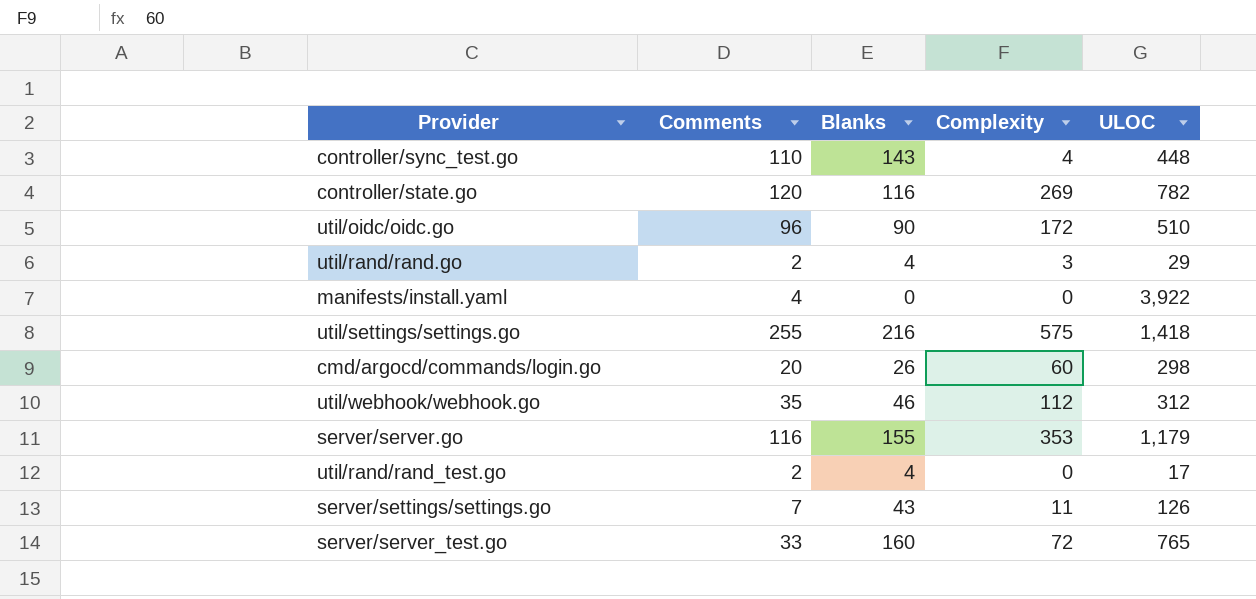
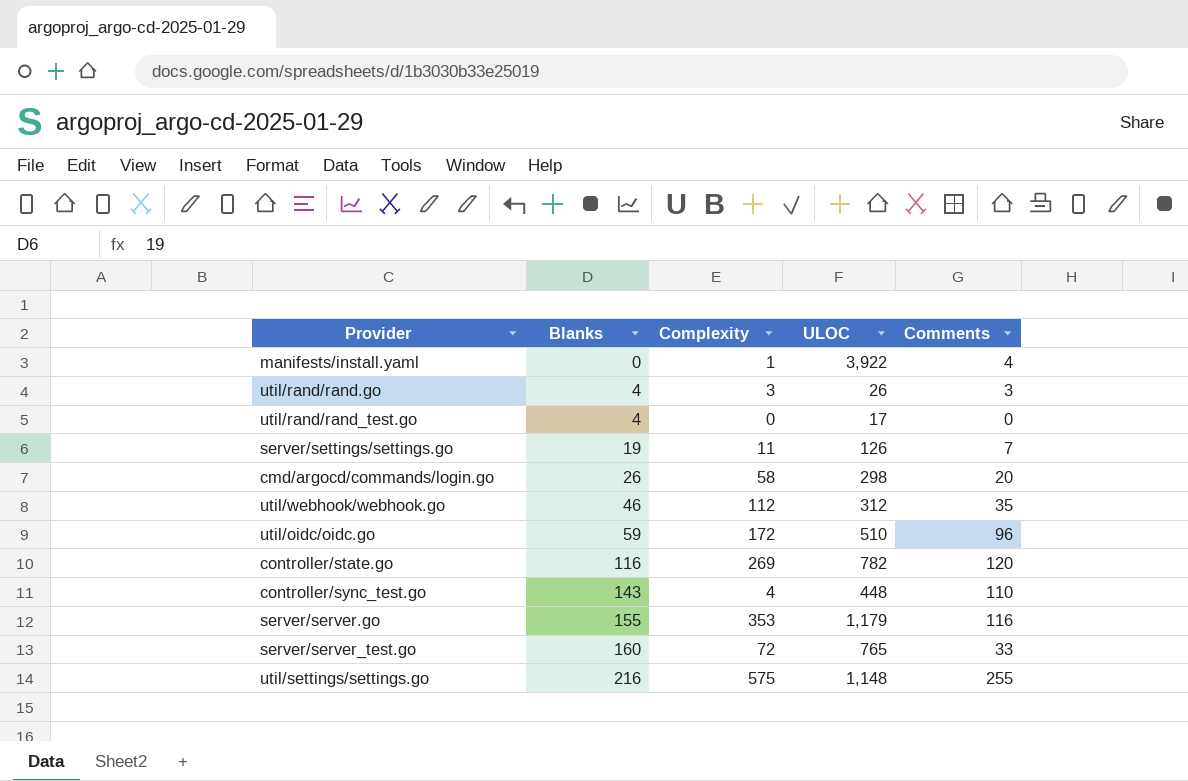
row order: none -> Blanks ascending
column Comments | position: 2 -> 5
manifests/install.yaml | Complexity: 0 -> 1
util/rand/rand.go | ULOC: 29 -> 26
util/rand/rand.go | Comments: 2 -> 3
util/rand/rand_test.go | Comments: 2 -> 0
server/settings/settings.go | Blanks: 43 -> 19
cmd/argocd/commands/login.go | Complexity: 60 -> 58
util/oidc/oidc.go | Blanks: 90 -> 59
util/settings/settings.go | ULOC: 1,418 -> 1,148

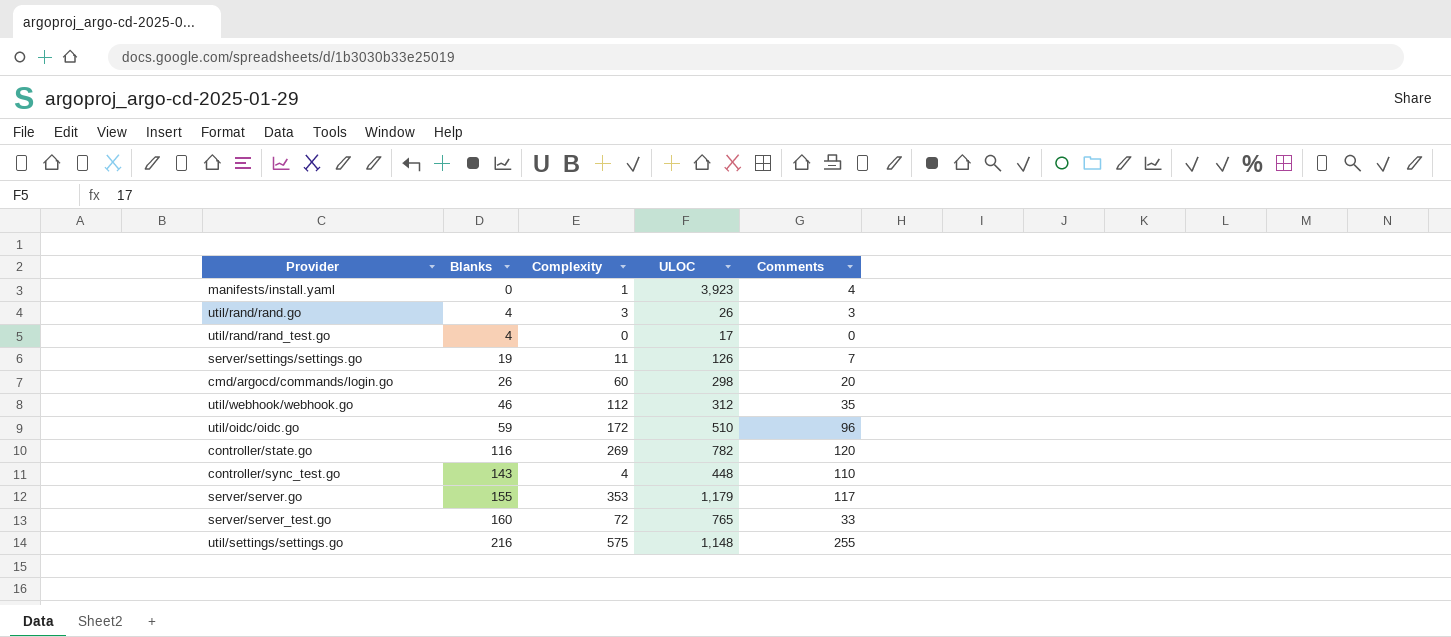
manifests/install.yaml | ULOC: 3,922 -> 3,923
cmd/argocd/commands/login.go | Complexity: 58 -> 60
server/server.go | Comments: 116 -> 117

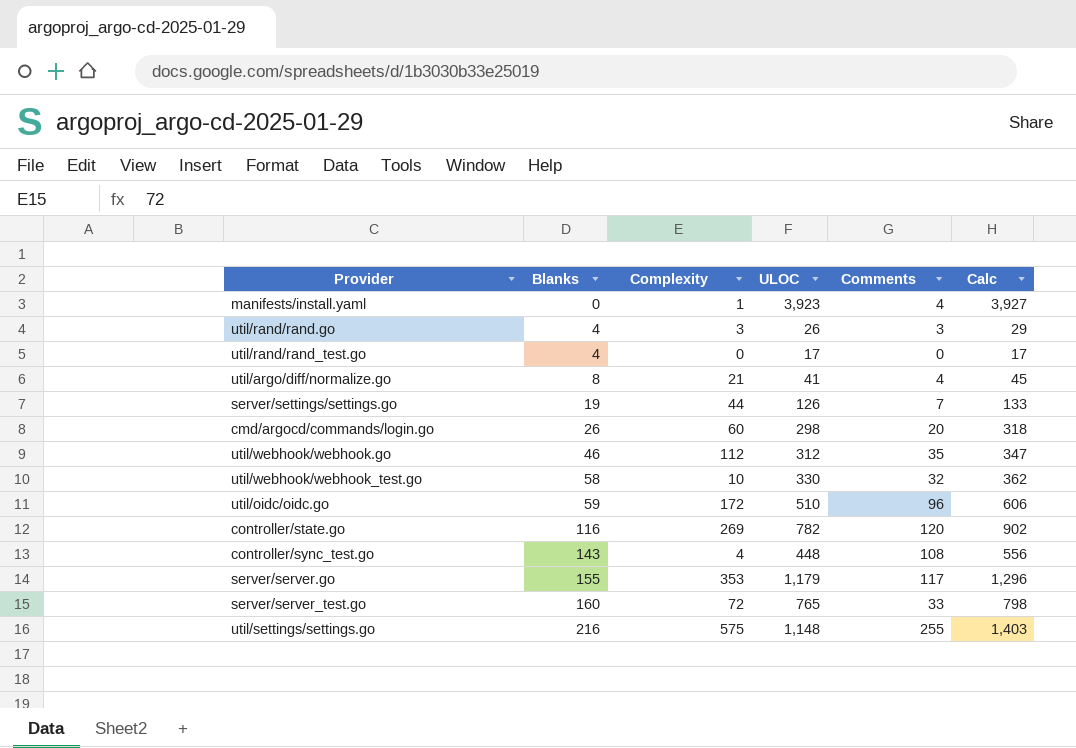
column Calc | formula: none -> [ULOC] + [Comments]
row util/argo/diff/normalize.go: none -> 8 | 21 | 41 | 4 | 45
server/settings/settings.go | Complexity: 11 -> 44
row util/webhook/webhook_test.go: none -> 58 | 10 | 330 | 32 | 362
controller/sync_test.go | Comments: 110 -> 108

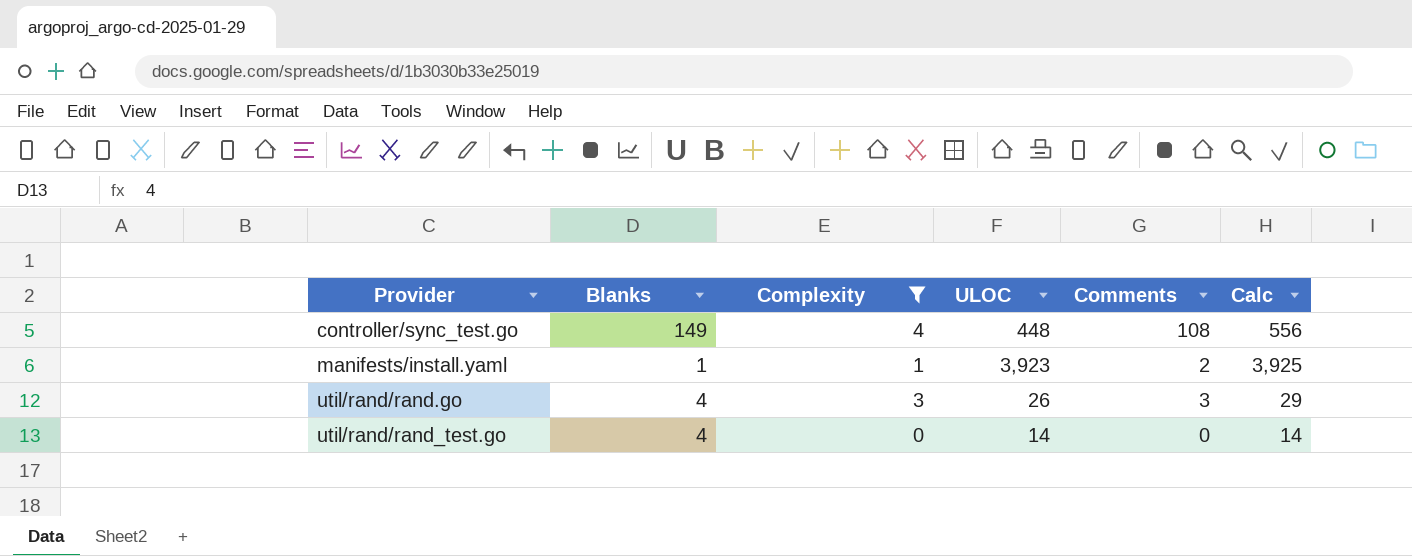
filter: none -> Complexity <= 4
row order: Blanks ascending -> Provider ascending
controller/sync_test.go | Blanks: 143 -> 149
manifests/install.yaml | Blanks: 0 -> 1
manifests/install.yaml | Comments: 4 -> 2
manifests/install.yaml | Calc: 3,927 -> 3,925
util/rand/rand_test.go | ULOC: 17 -> 14
util/rand/rand_test.go | Calc: 17 -> 14

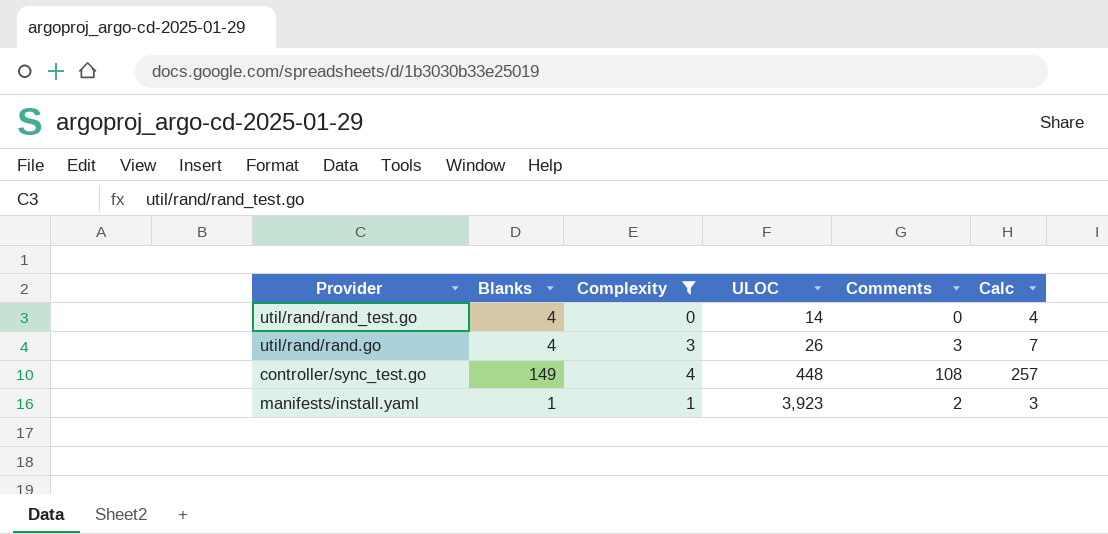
row order: Provider ascending -> ULOC ascending
column Calc | formula: [ULOC] + [Comments] -> [Blanks] + [Comments]

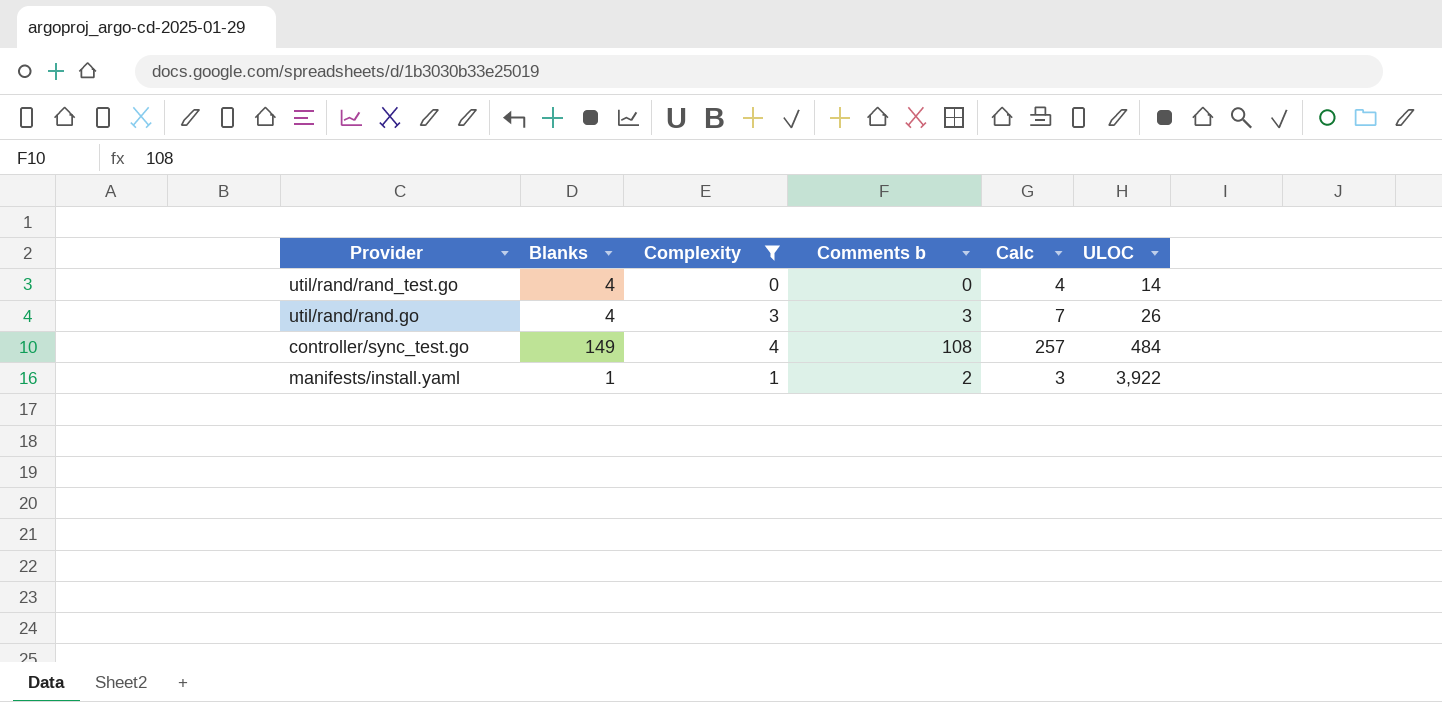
column name: Comments -> Comments b
column ULOC | position: 4 -> 6
controller/sync_test.go | ULOC: 448 -> 484
manifests/install.yaml | ULOC: 3,923 -> 3,922

